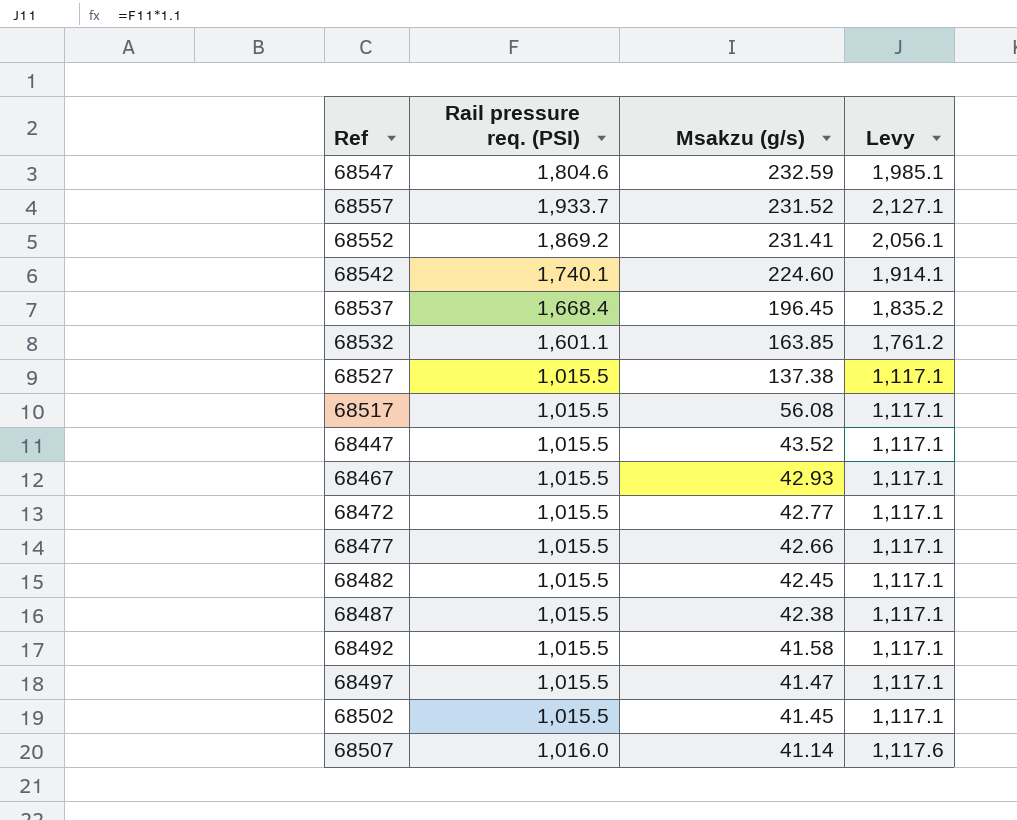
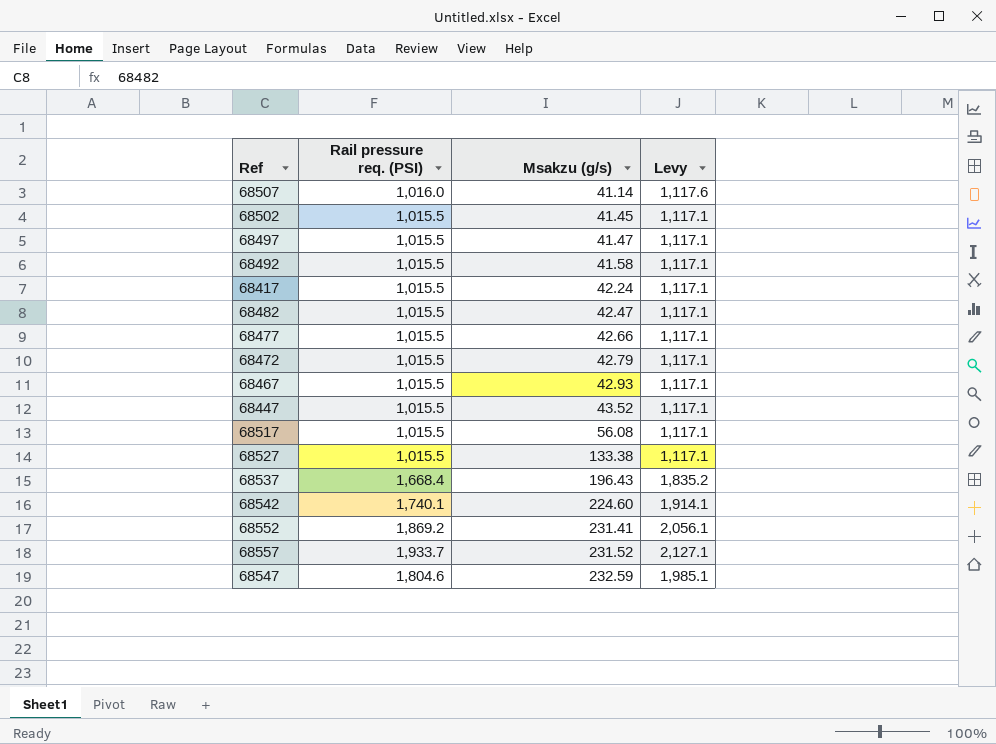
row order: Msakzu (g/s) descending -> Msakzu (g/s) ascending
row 68532: 1,601.1 | 163.85 | 1,761.2 -> none
row 68487: 1,015.5 | 42.38 | 1,117.1 -> none
row 68417: none -> 1,015.5 | 42.24 | 1,117.1
68482 | Msakzu (g/s): 42.45 -> 42.47
68472 | Msakzu (g/s): 42.77 -> 42.79
68527 | Msakzu (g/s): 137.38 -> 133.38
68537 | Msakzu (g/s): 196.45 -> 196.43

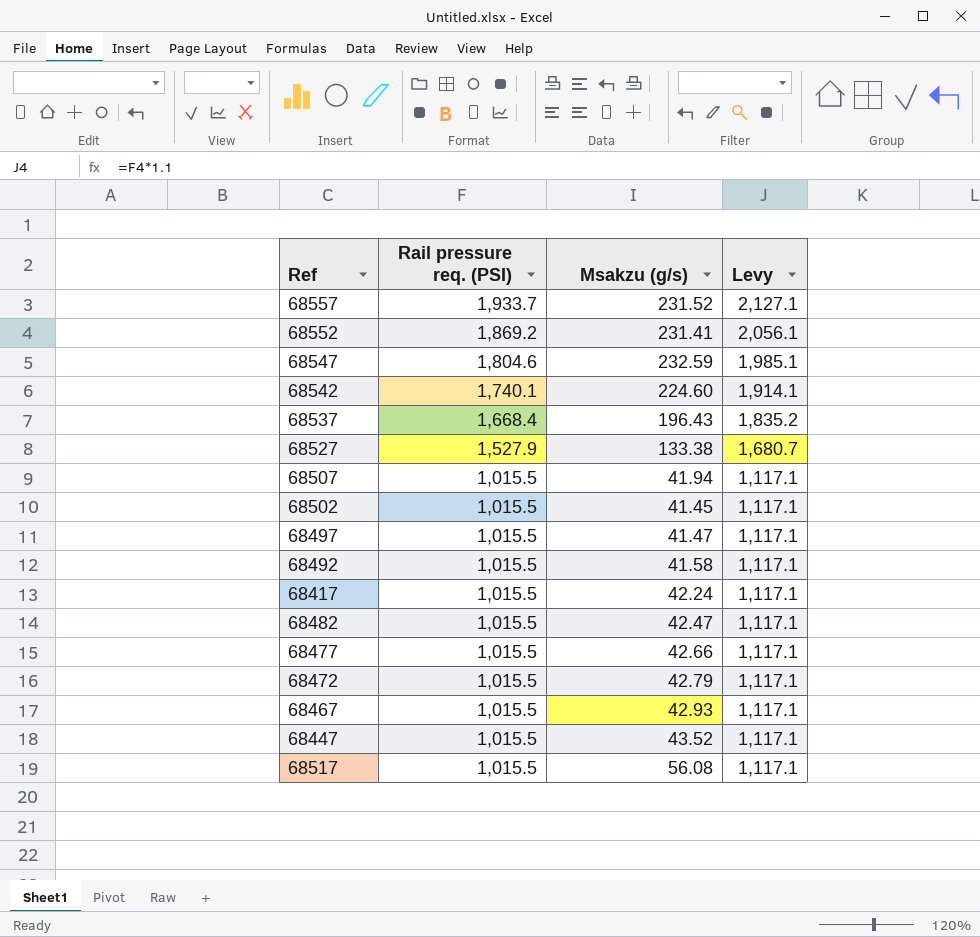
row order: Msakzu (g/s) ascending -> Rail pressure req. (PSI) descending
68527 | Rail pressure req. (PSI): 1,015.5 -> 1,527.9
68527 | Levy: 1,117.1 -> 1,680.7
68507 | Rail pressure req. (PSI): 1,016.0 -> 1,015.5
68507 | Msakzu (g/s): 41.14 -> 41.94
68507 | Levy: 1,117.6 -> 1,117.1

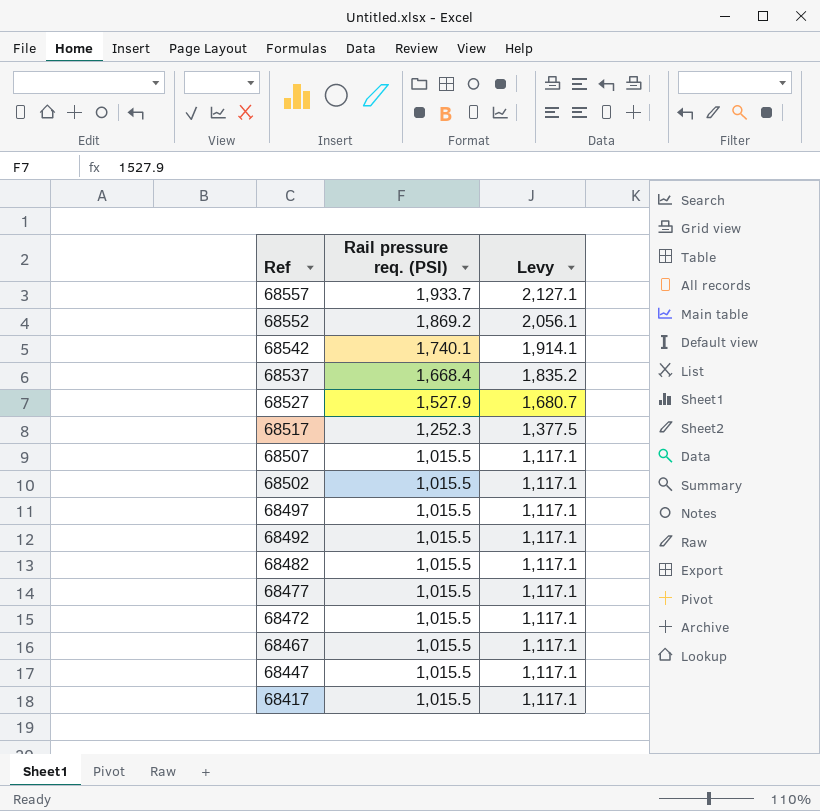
row order: Rail pressure req. (PSI) descending -> Ref descending
column Msakzu (g/s) | position: 3 -> none
row 68547: 1,804.6 | 232.59 | 1,985.1 -> none
68517 | Rail pressure req. (PSI): 1,015.5 -> 1,252.3
68517 | Levy: 1,117.1 -> 1,377.5

